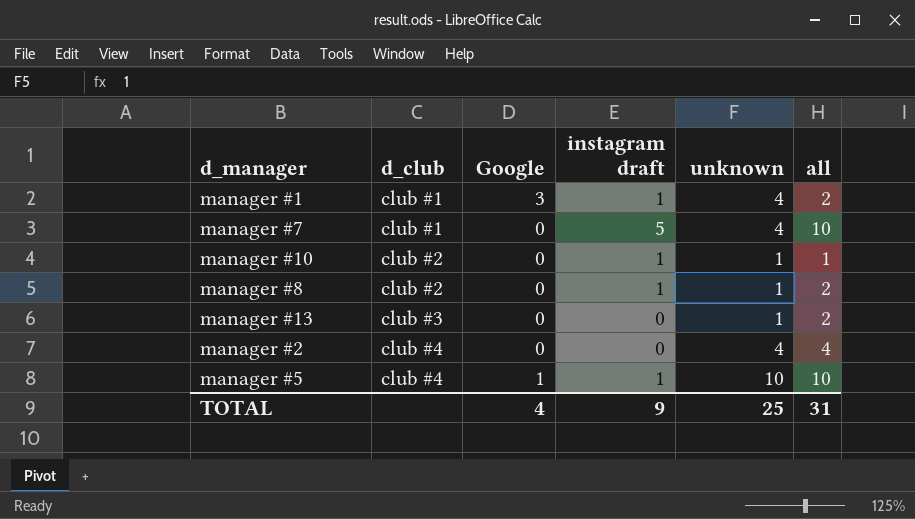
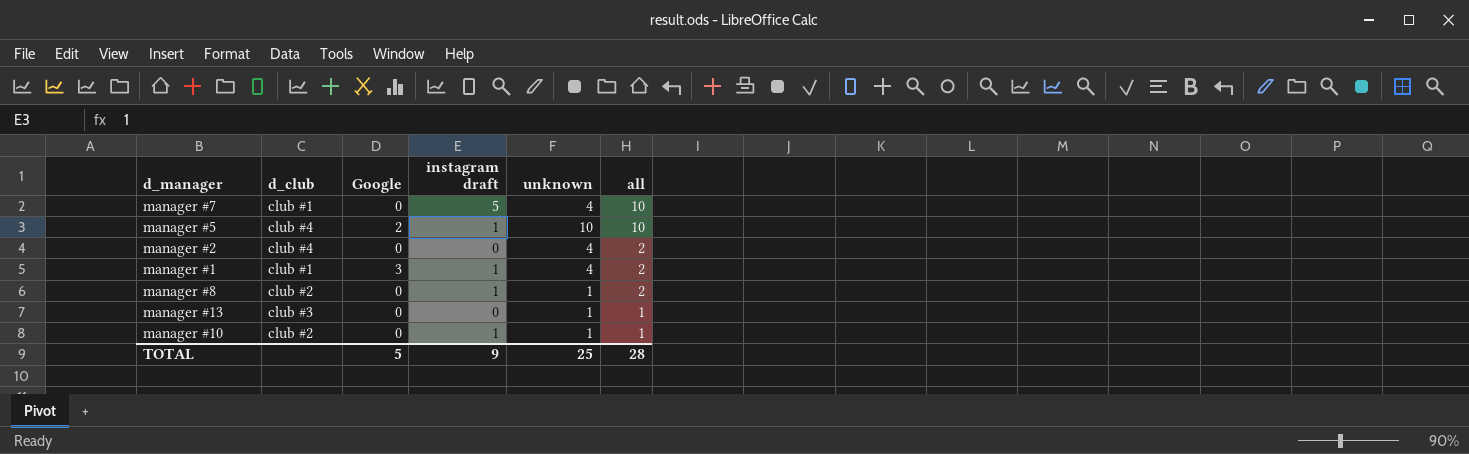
row order: d_club ascending -> all descending
manager #5 | Google: 1 -> 2
manager #2 | all: 4 -> 2
manager #13 | all: 2 -> 1
TOTAL | Google: 4 -> 5
TOTAL | all: 31 -> 28

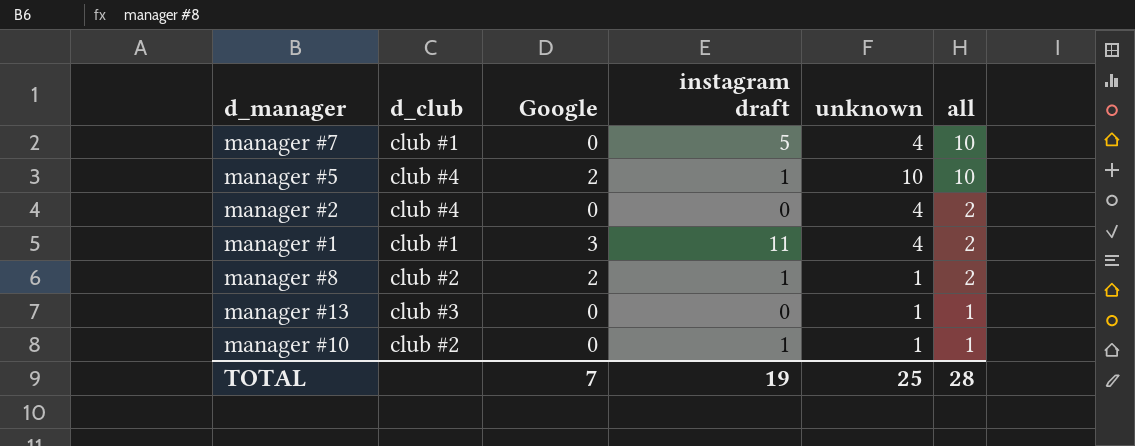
manager #1 | instagram draft: 1 -> 11
manager #8 | Google: 0 -> 2
TOTAL | Google: 5 -> 7
TOTAL | instagram draft: 9 -> 19

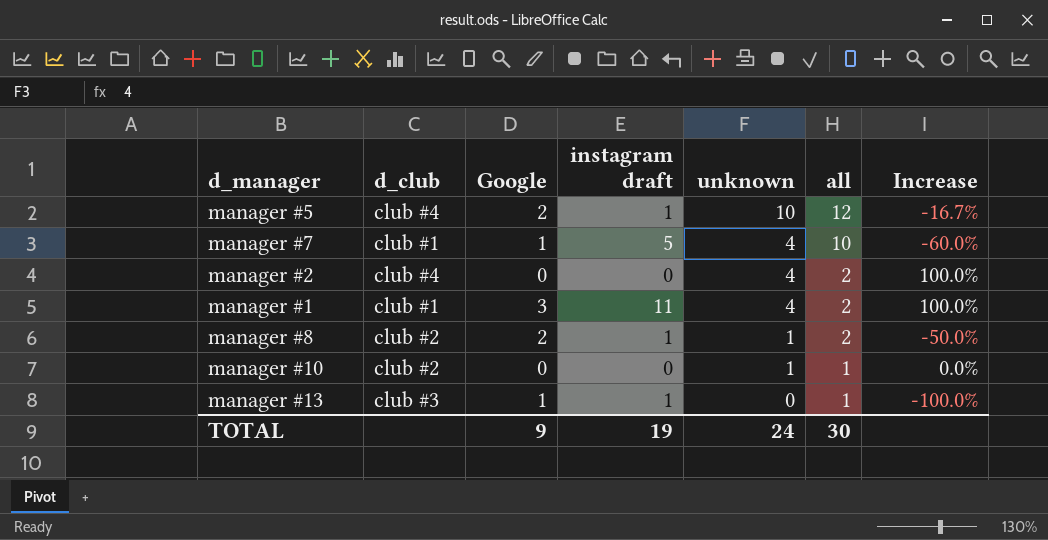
row order: all descending -> unknown descending
column Increase | formula: none -> ([unknown] - [all]) / [all]
manager #5 | all: 10 -> 12
manager #7 | Google: 0 -> 1
manager #10 | instagram draft: 1 -> 0
manager #13 | Google: 0 -> 1
manager #13 | instagram draft: 0 -> 1
manager #13 | unknown: 1 -> 0
TOTAL | Google: 7 -> 9
TOTAL | unknown: 25 -> 24
TOTAL | all: 28 -> 30

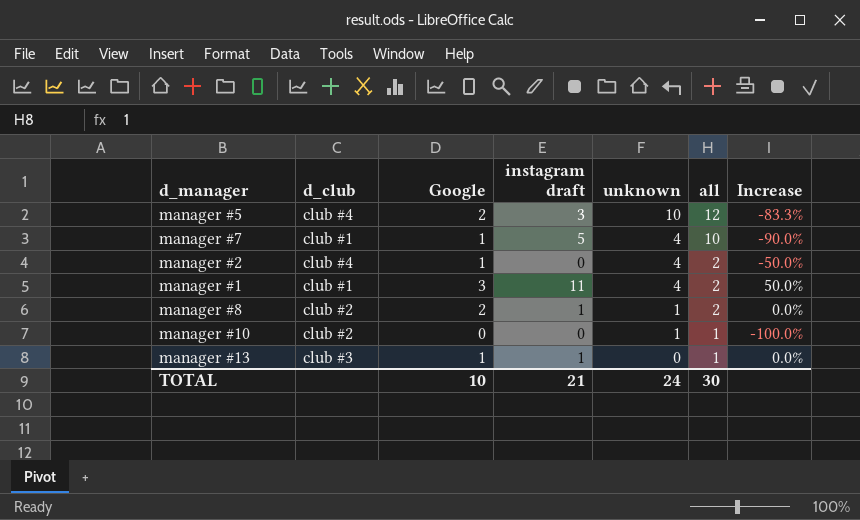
column Increase | formula: ([unknown] - [all]) / [all] -> ([Google] - [all]) / [all]
manager #5 | instagram draft: 1 -> 3
manager #2 | Google: 0 -> 1
TOTAL | Google: 9 -> 10
TOTAL | instagram draft: 19 -> 21

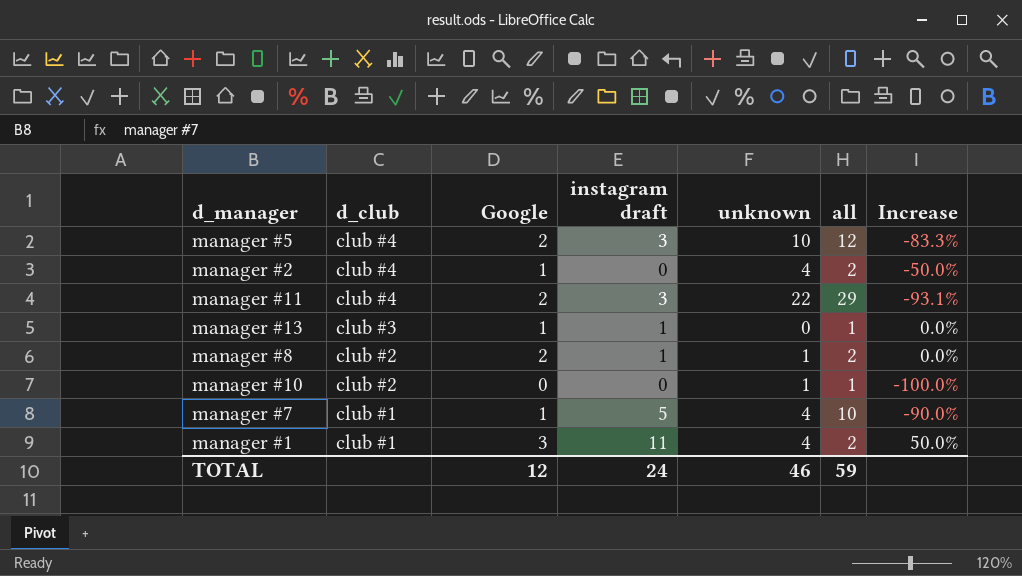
row order: unknown descending -> d_club descending
row manager #11: none -> club #4 | 2 | 3 | 22 | 29 | -93.1%
TOTAL | Google: 10 -> 12
TOTAL | instagram draft: 21 -> 24
TOTAL | unknown: 24 -> 46
TOTAL | all: 30 -> 59

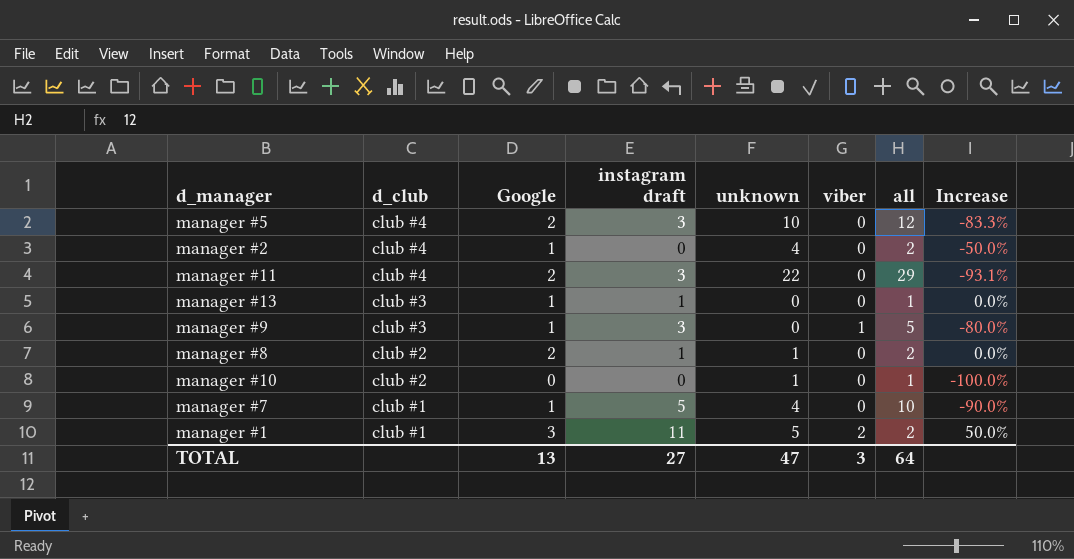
column viber | position: none -> 6
row manager #9: none -> club #3 | 1 | 3 | 0 | 1 | 5 | -80.0%
manager #1 | unknown: 4 -> 5
TOTAL | Google: 12 -> 13
TOTAL | instagram draft: 24 -> 27
TOTAL | unknown: 46 -> 47
TOTAL | all: 59 -> 64

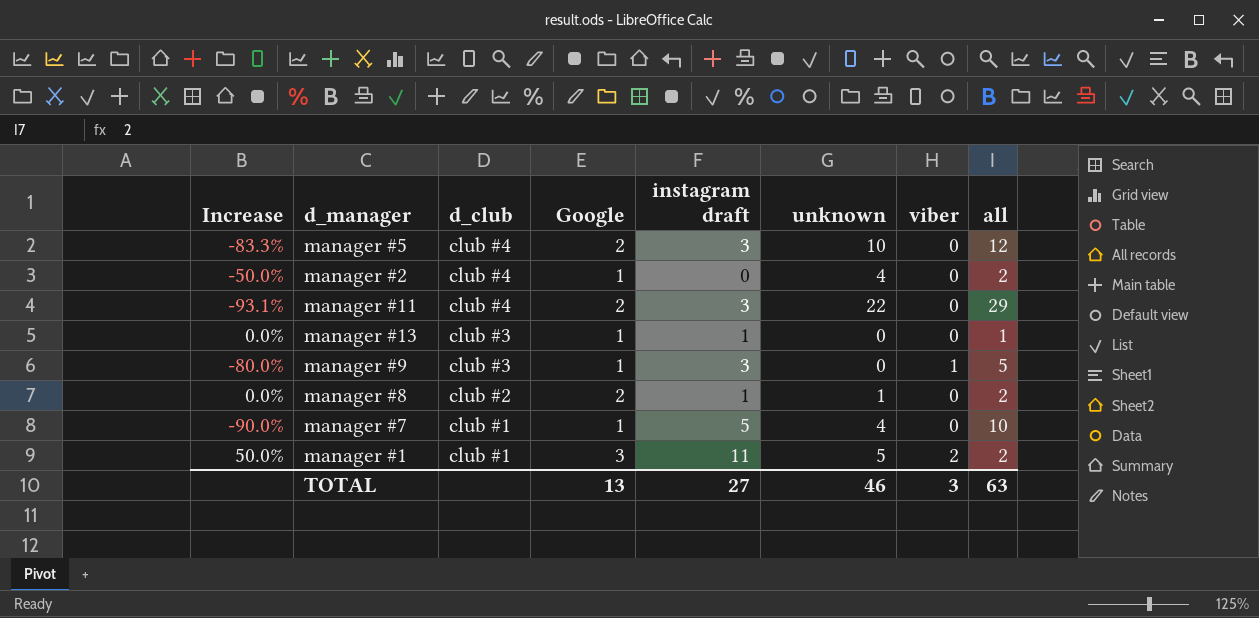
column Increase | position: 8 -> 1
row manager #10: club #2 | 0 | 0 | 1 | 0 | 1 | -100.0% -> none
TOTAL | unknown: 47 -> 46
TOTAL | all: 64 -> 63

